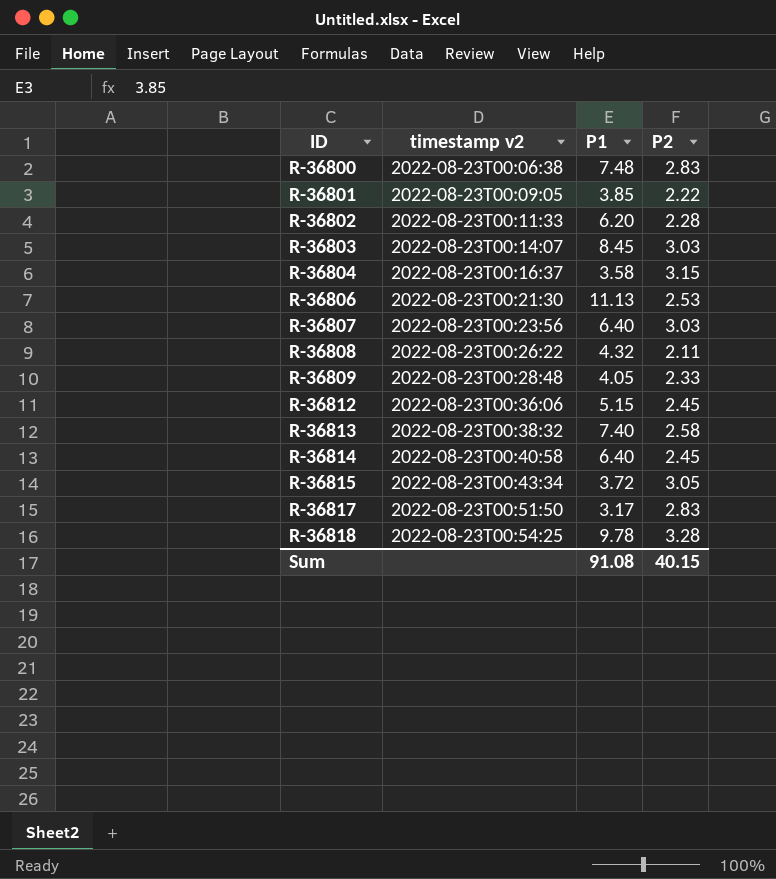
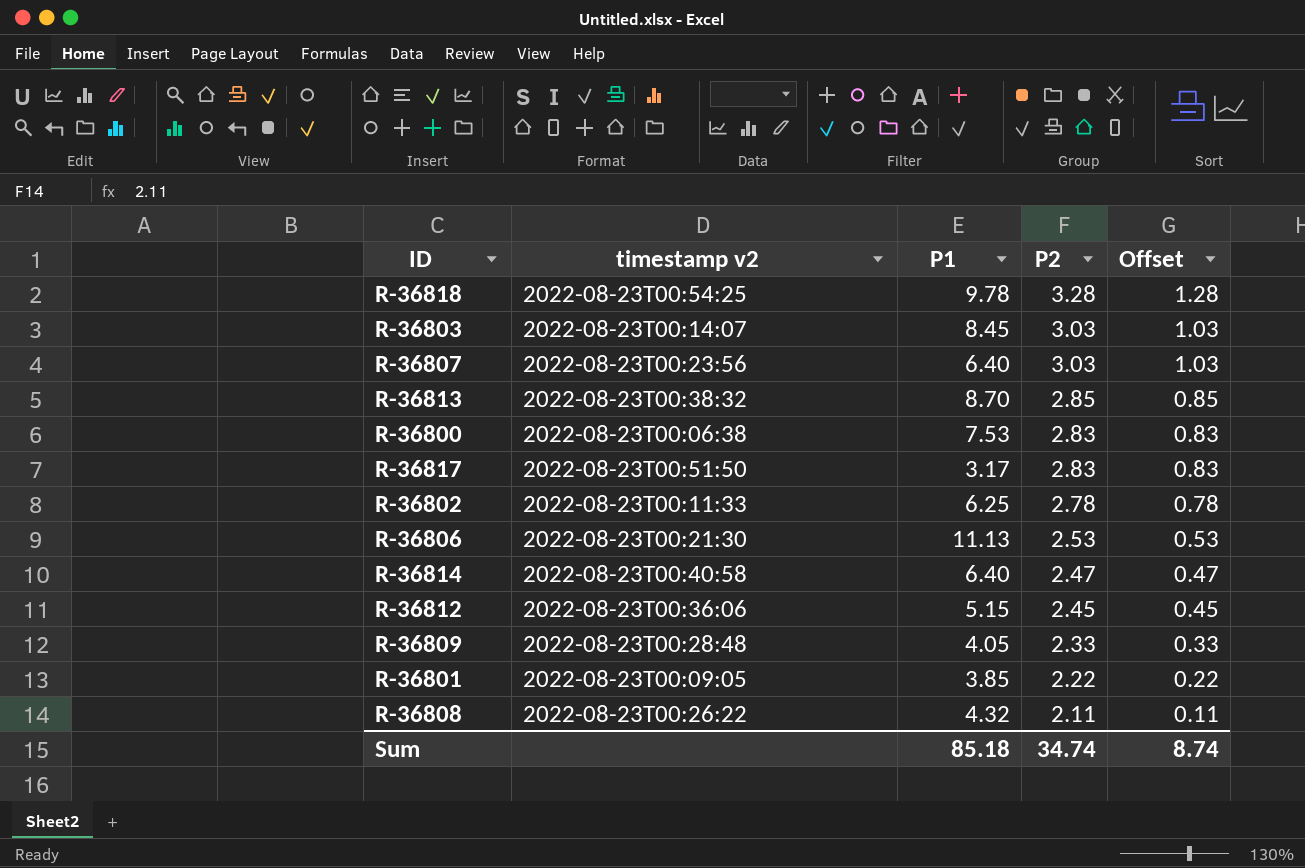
row order: ID ascending -> P2 descending
column Offset | formula: none -> [P2] - 2
row R-36804: 2022-08-23T00:16:37 | 3.58 | 3.15 -> none
row R-36815: 2022-08-23T00:43:34 | 3.72 | 3.05 -> none
R-36813 | P1: 7.40 -> 8.70
R-36813 | P2: 2.58 -> 2.85
R-36800 | P1: 7.48 -> 7.53
R-36802 | P1: 6.20 -> 6.25
R-36802 | P2: 2.28 -> 2.78
R-36814 | P2: 2.45 -> 2.47
Sum | P1: 91.08 -> 85.18
Sum | P2: 40.15 -> 34.74

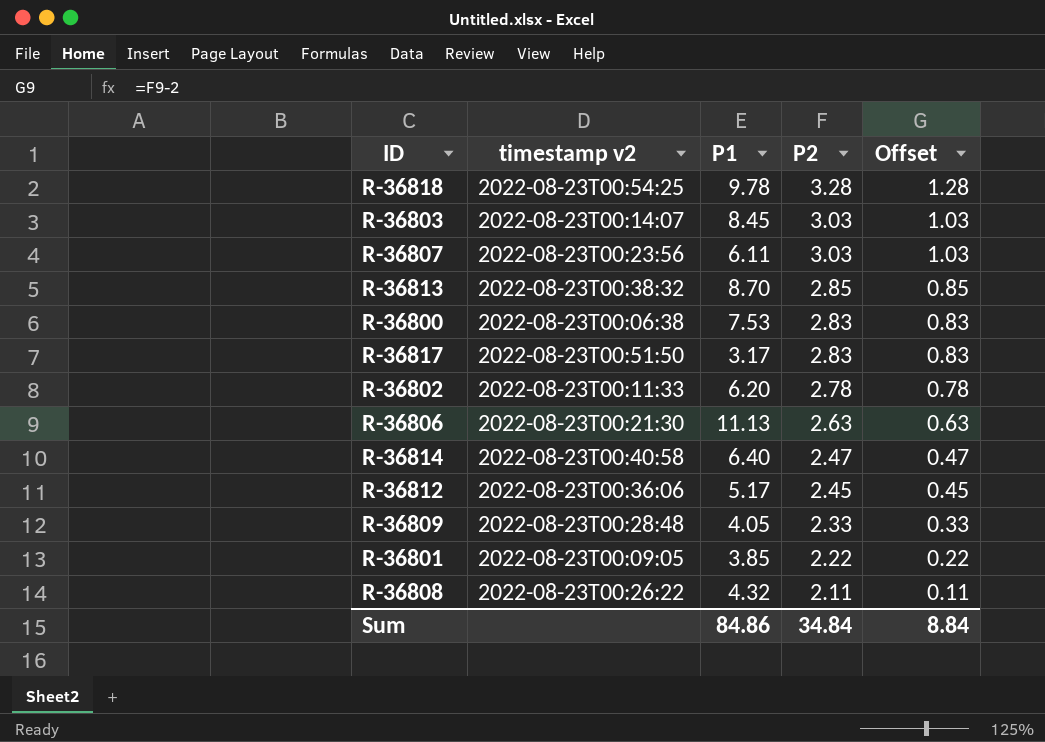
R-36807 | P1: 6.40 -> 6.11
R-36802 | P1: 6.25 -> 6.20
R-36806 | P2: 2.53 -> 2.63
R-36806 | Offset: 0.53 -> 0.63
R-36812 | P1: 5.15 -> 5.17
Sum | P1: 85.18 -> 84.86
Sum | P2: 34.74 -> 34.84
Sum | Offset: 8.74 -> 8.84

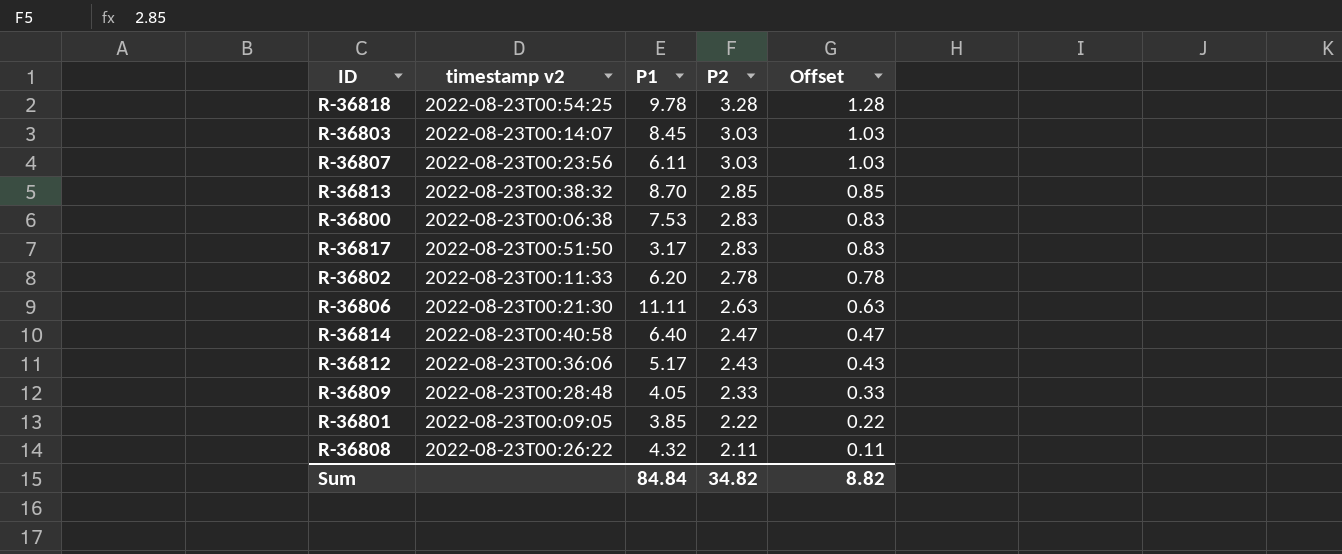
R-36806 | P1: 11.13 -> 11.11
R-36812 | P2: 2.45 -> 2.43
R-36812 | Offset: 0.45 -> 0.43
Sum | P1: 84.86 -> 84.84
Sum | P2: 34.84 -> 34.82
Sum | Offset: 8.84 -> 8.82

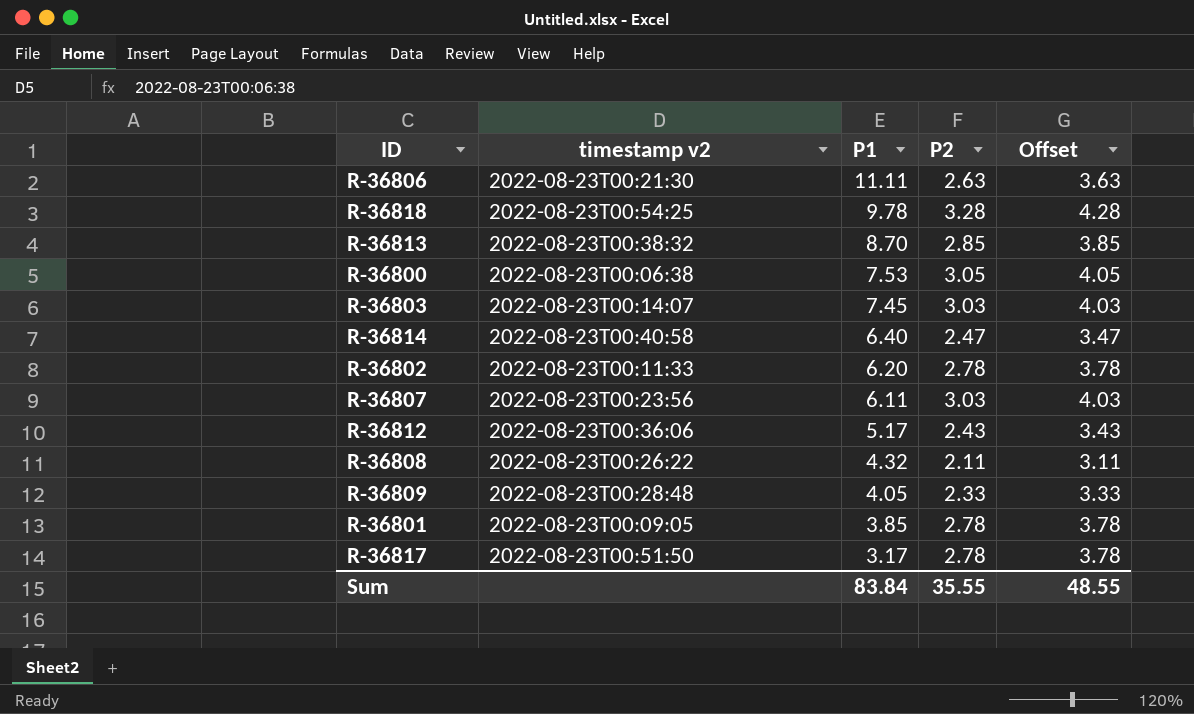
row order: P2 descending -> P1 descending
column Offset | formula: [P2] - 2 -> [P2] + 1
R-36800 | P2: 2.83 -> 3.05
R-36803 | P1: 8.45 -> 7.45
R-36801 | P2: 2.22 -> 2.78
R-36817 | P2: 2.83 -> 2.78
Sum | P1: 84.84 -> 83.84
Sum | P2: 34.82 -> 35.55
Sum | Offset: 8.82 -> 48.55

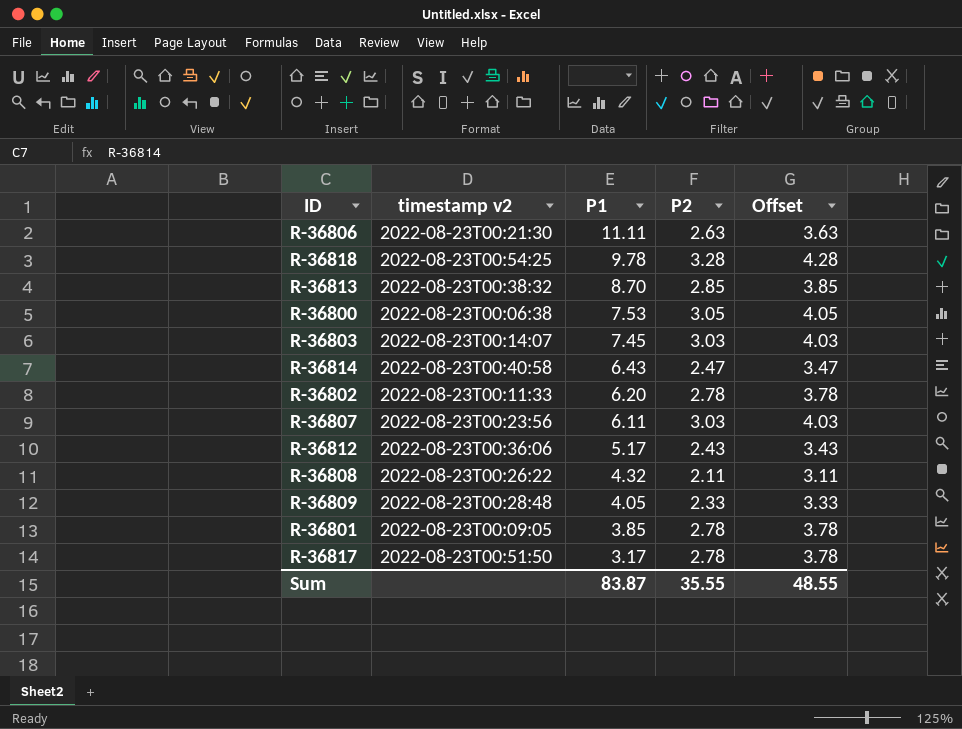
R-36814 | P1: 6.40 -> 6.43
Sum | P1: 83.84 -> 83.87

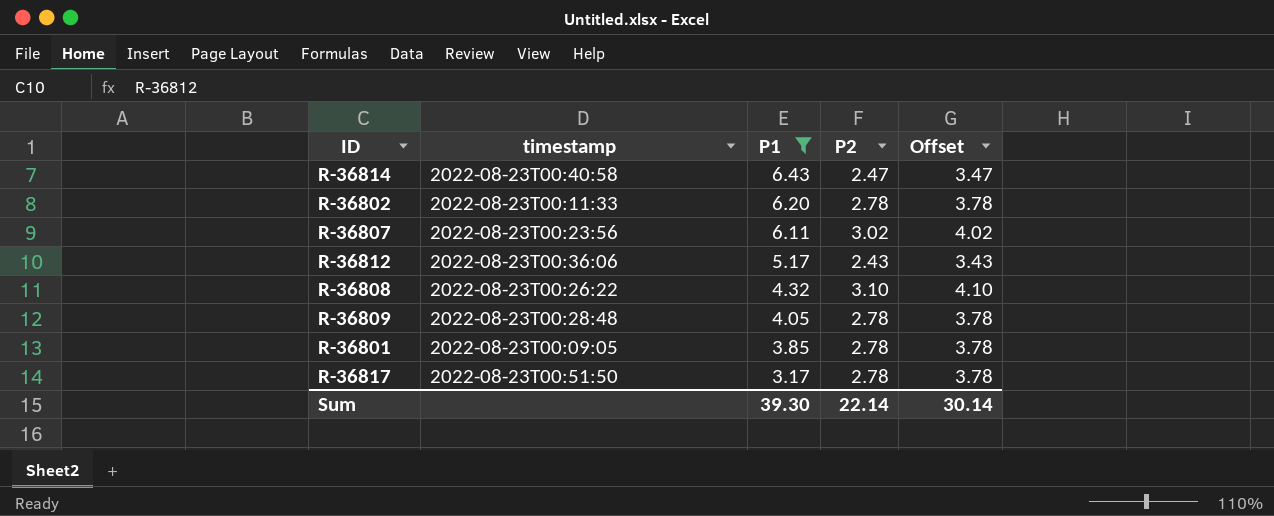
filter: none -> P1 <= 6.43
column name: timestamp v2 -> timestamp
R-36807 | P2: 3.03 -> 3.02
R-36807 | Offset: 4.03 -> 4.02
R-36808 | P2: 2.11 -> 3.10
R-36808 | Offset: 3.11 -> 4.10
R-36809 | P2: 2.33 -> 2.78
R-36809 | Offset: 3.33 -> 3.78
Sum | P1: 83.87 -> 39.30
Sum | P2: 35.55 -> 22.14
Sum | Offset: 48.55 -> 30.14

